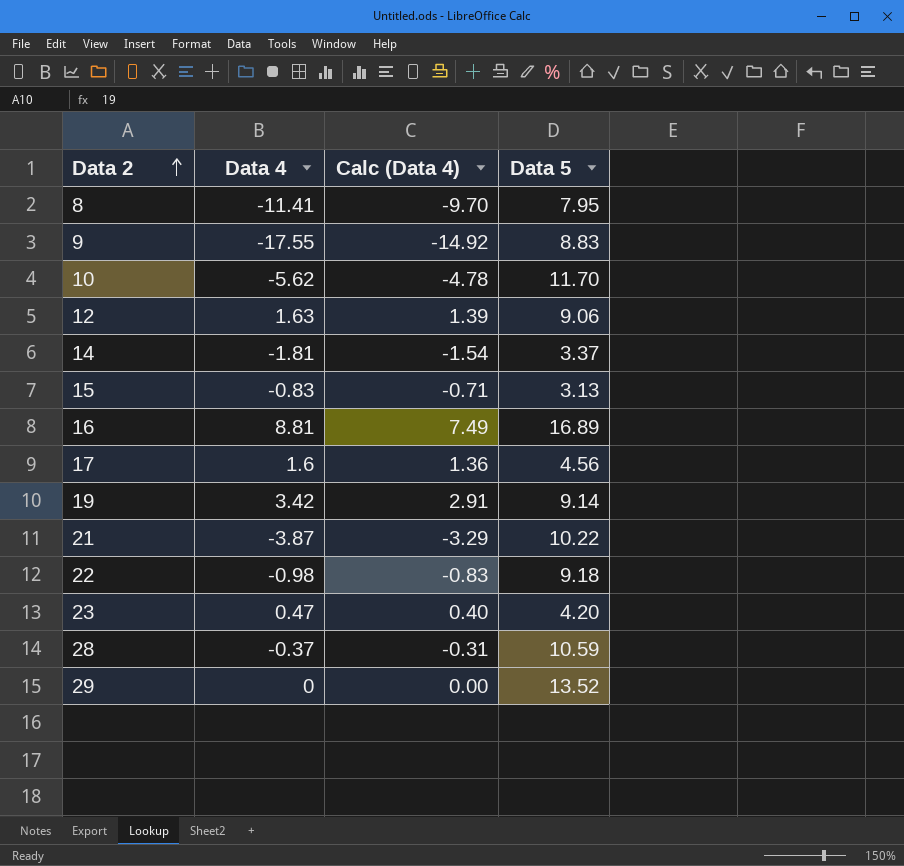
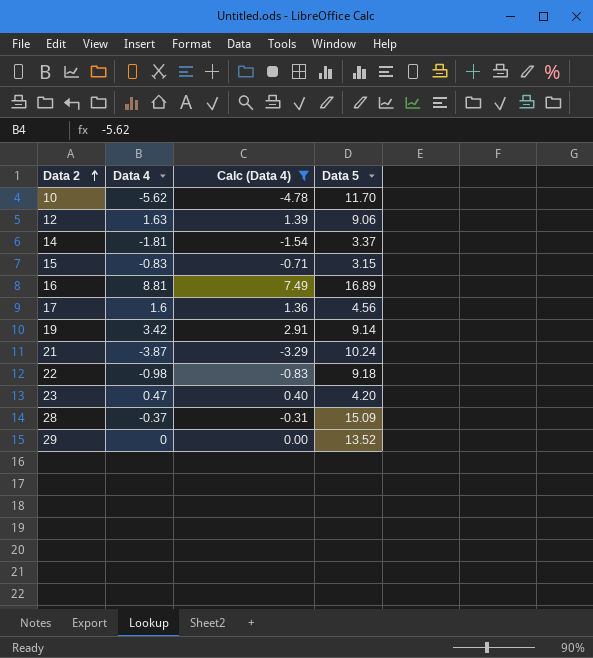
filter: none -> Calc (Data 4) >= -4.78
15 | Data 5: 3.13 -> 3.15
21 | Data 5: 10.22 -> 10.24
28 | Data 5: 10.59 -> 15.09

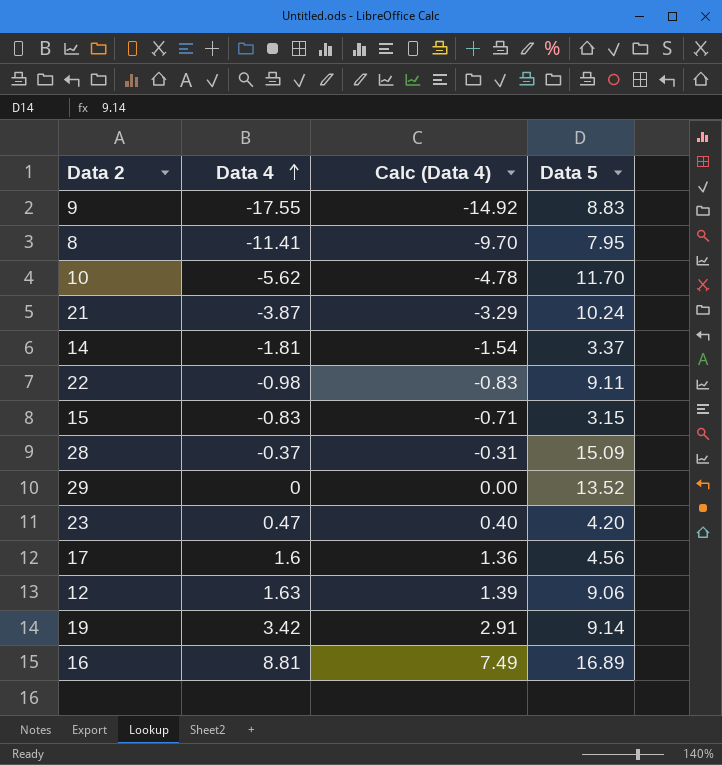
filter: Calc (Data 4) >= -4.78 -> none
row order: Data 2 ascending -> Data 4 ascending
22 | Data 5: 9.18 -> 9.11

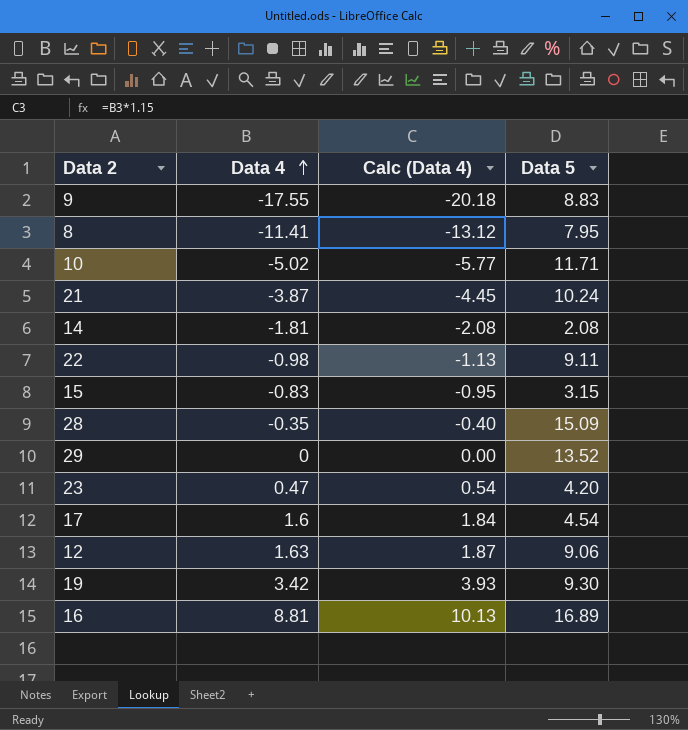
column Calc (Data 4) | formula: [Data 4] * 0.85 -> [Data 4] * 1.15
10 | Data 4: -5.62 -> -5.02
10 | Data 5: 11.70 -> 11.71
14 | Data 5: 3.37 -> 2.08
28 | Data 4: -0.37 -> -0.35
17 | Data 5: 4.56 -> 4.54
19 | Data 5: 9.14 -> 9.30

